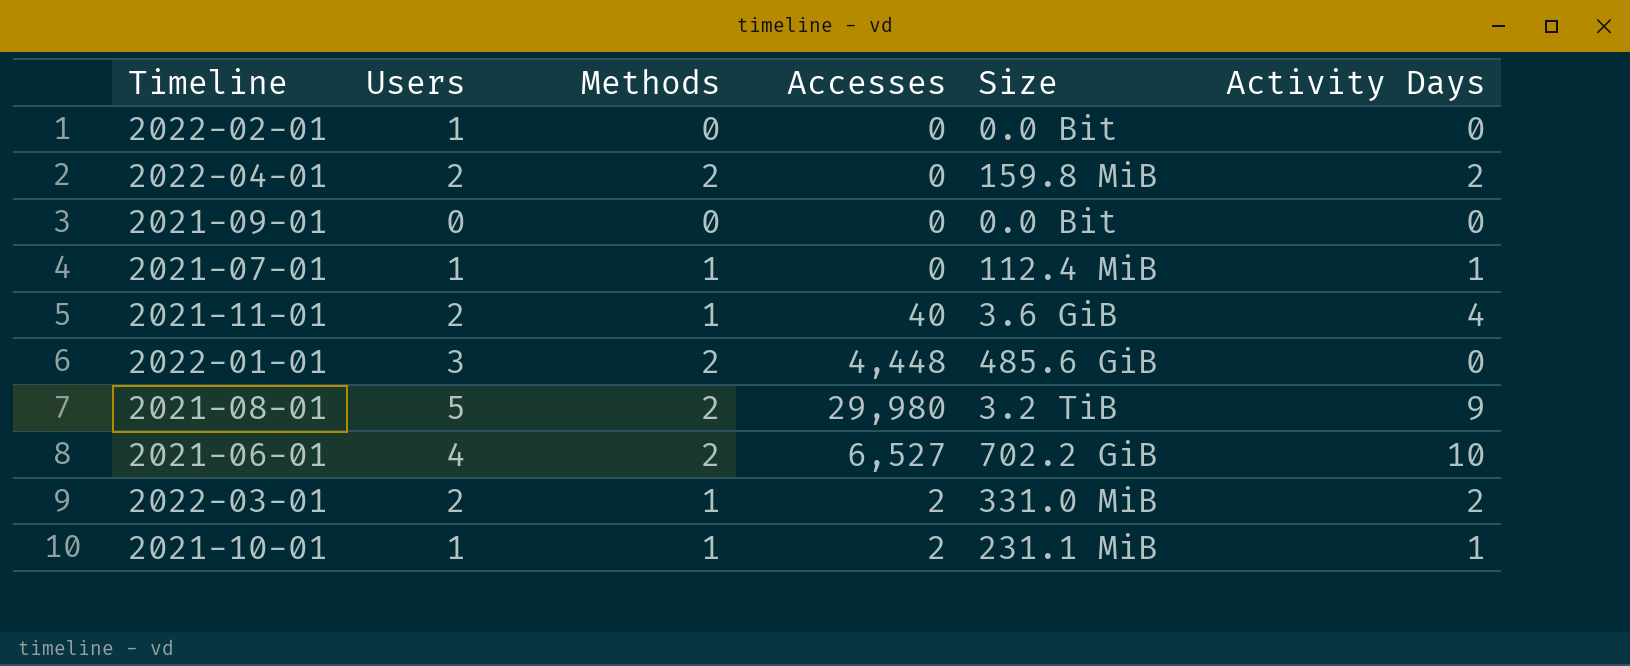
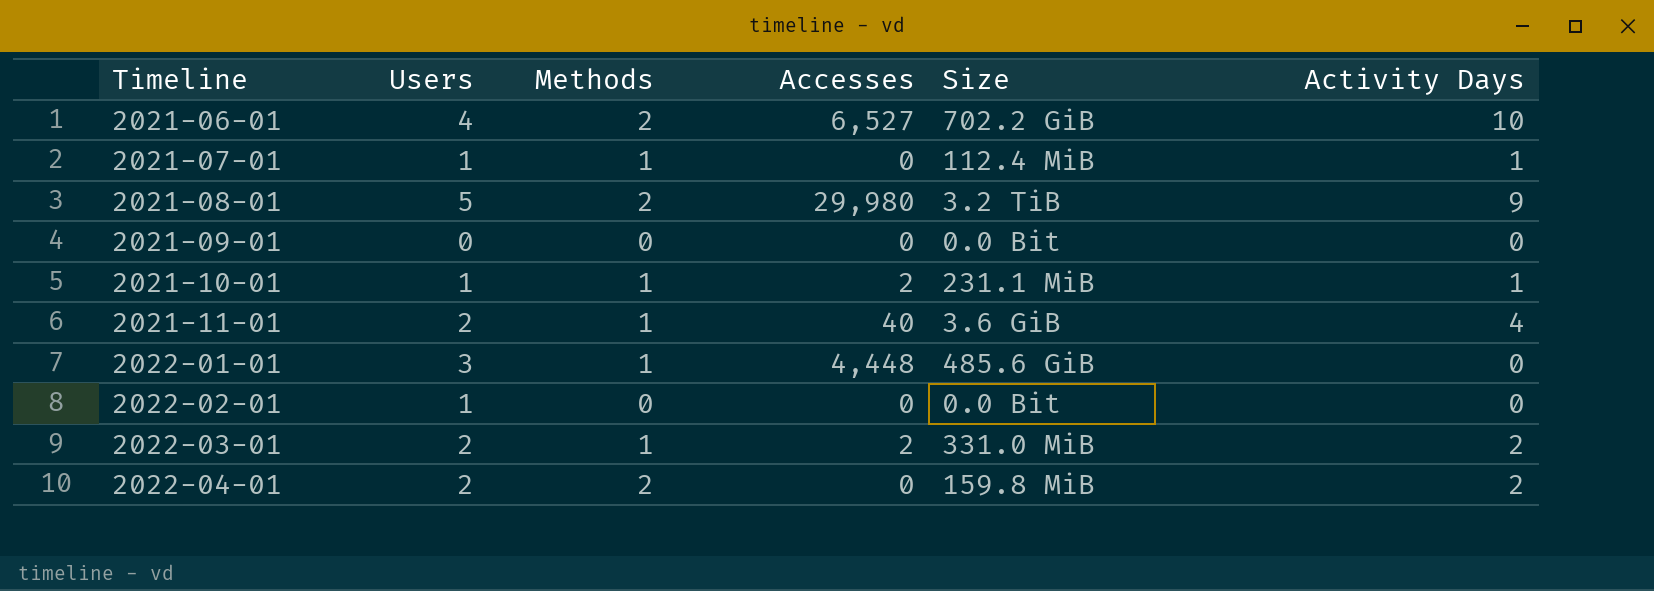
row order: none -> Timeline ascending
2022-01-01 | Methods: 2 -> 1

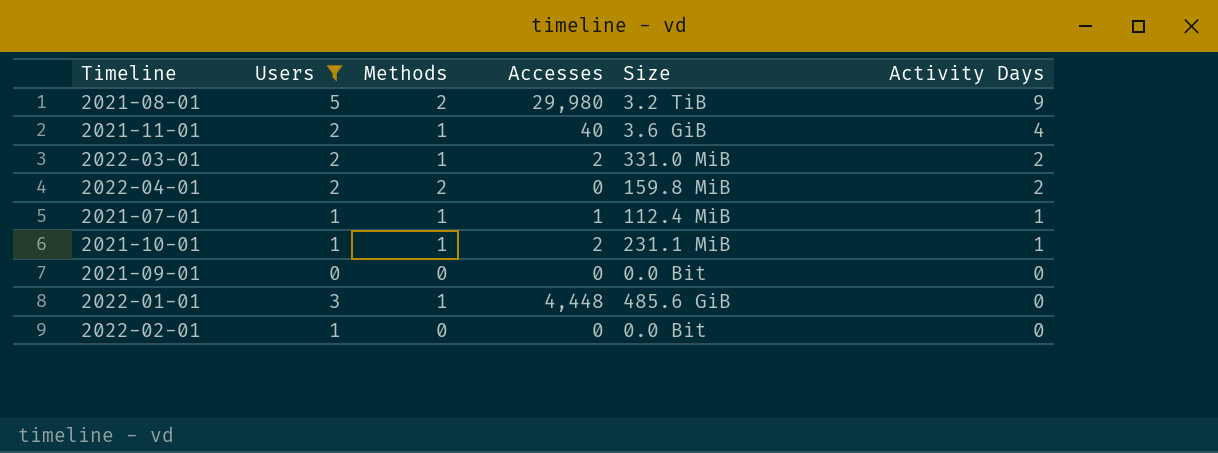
filter: none -> Users != 4
row order: Timeline ascending -> Activity Days descending
2021-07-01 | Accesses: 0 -> 1

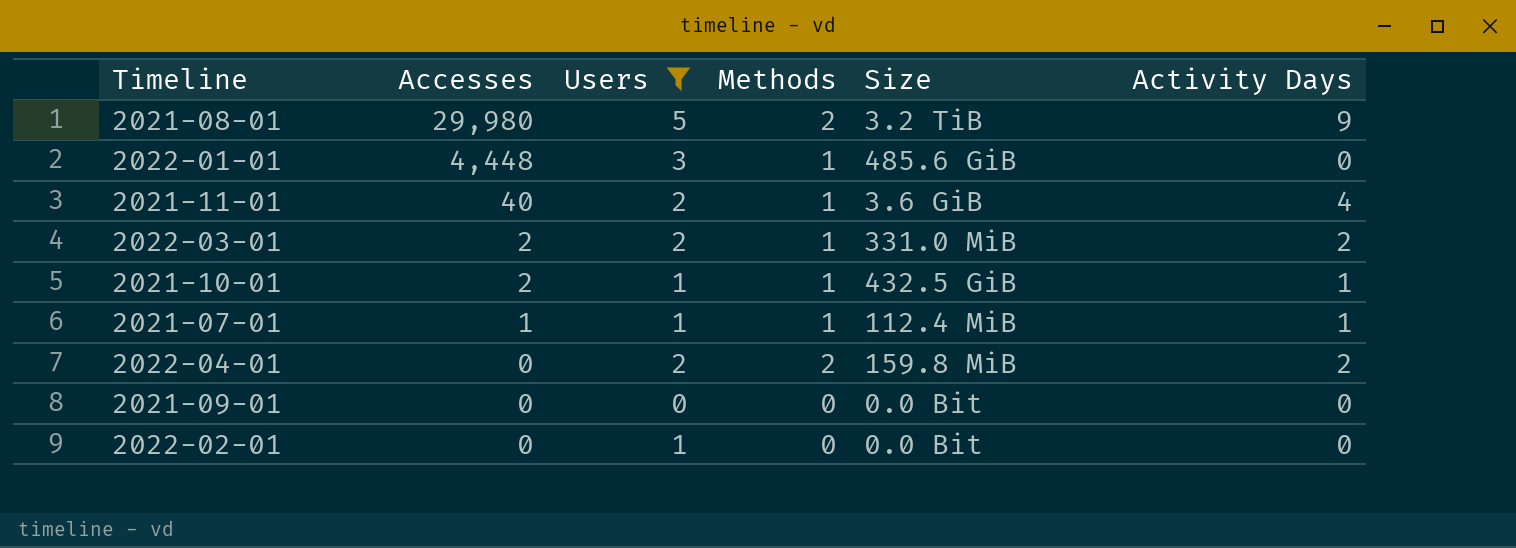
row order: Activity Days descending -> Accesses descending
column Accesses | position: 4 -> 2
2021-10-01 | Size: 231.1 MiB -> 432.5 GiB

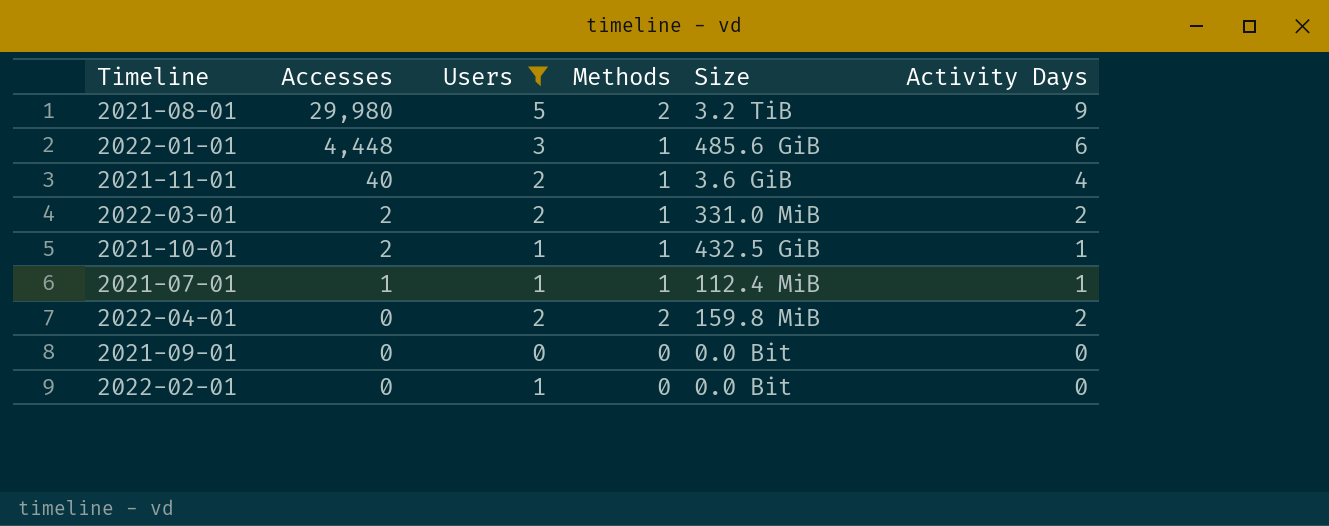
2022-01-01 | Activity Days: 0 -> 6

